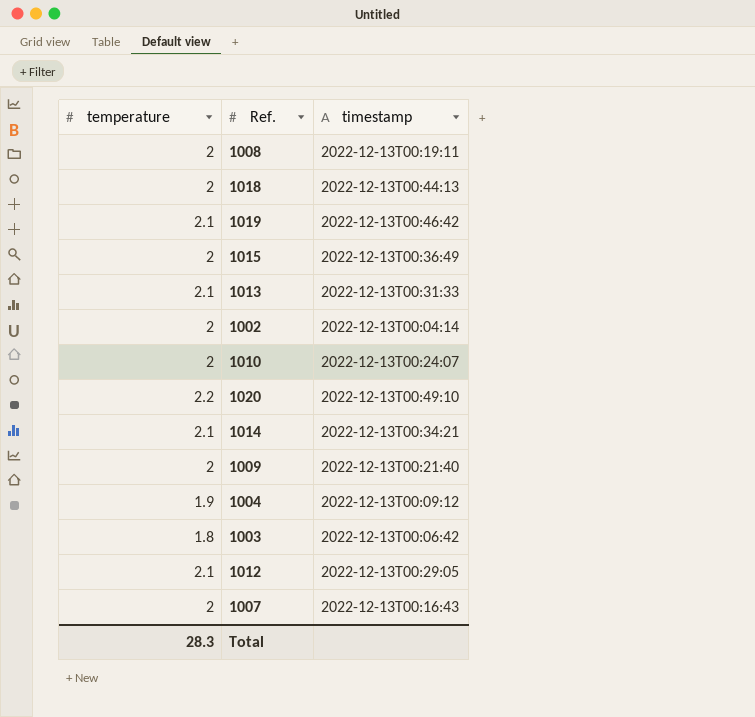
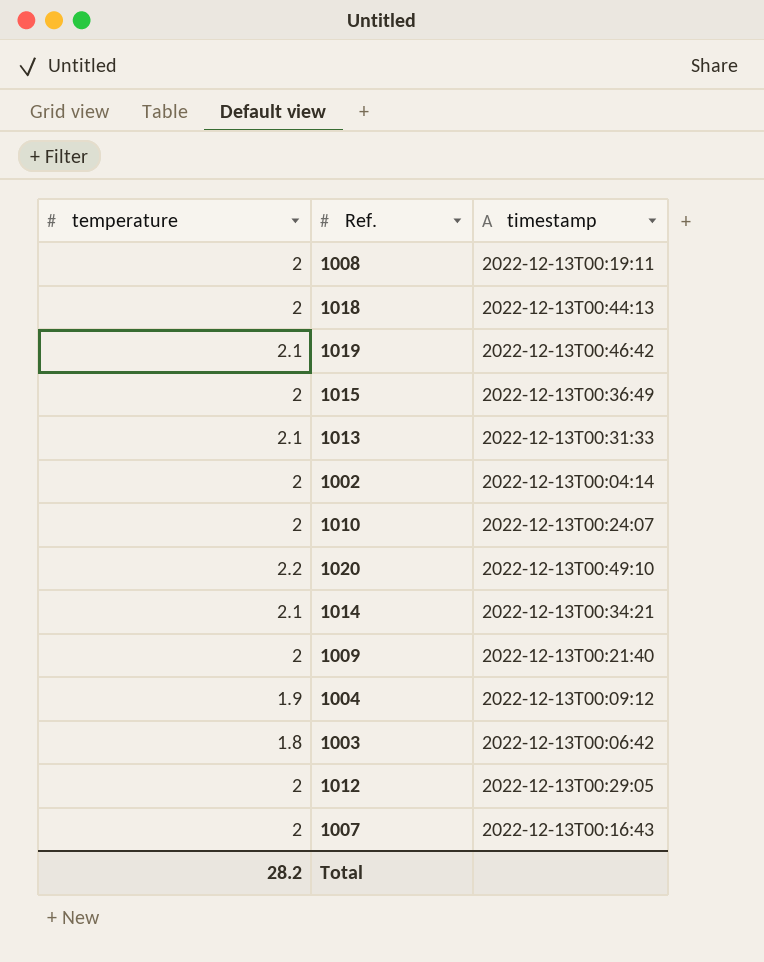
1012 | temperature: 2.1 -> 2
Total | temperature: 28.3 -> 28.2

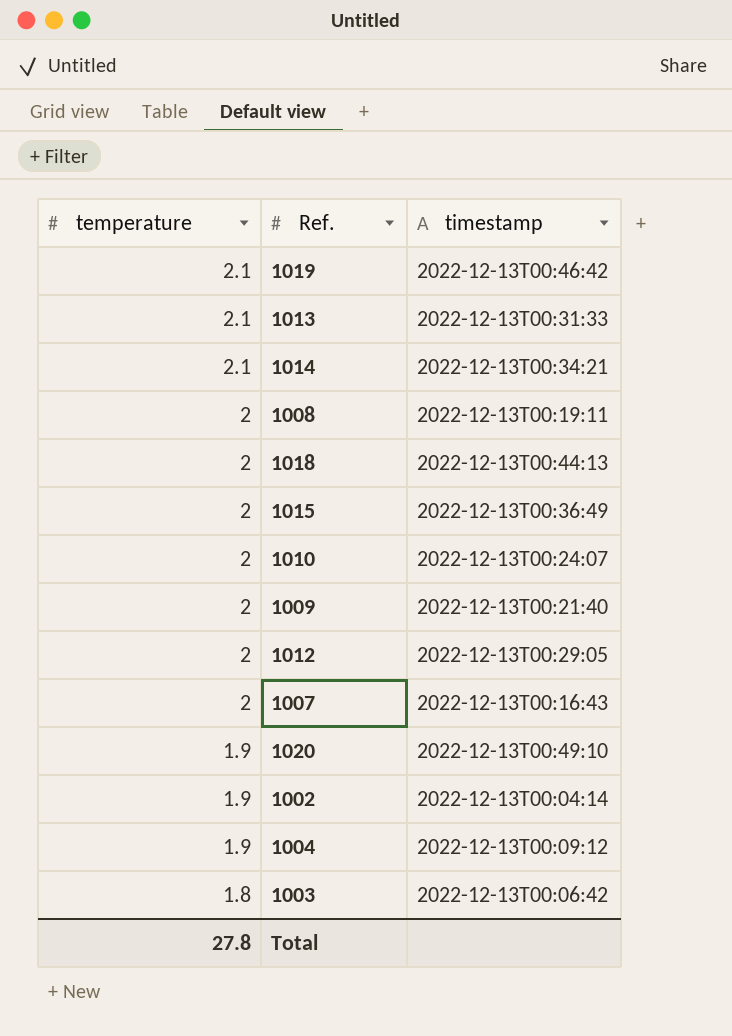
row order: none -> temperature descending
1020 | temperature: 2.2 -> 1.9
1002 | temperature: 2 -> 1.9
Total | temperature: 28.2 -> 27.8

